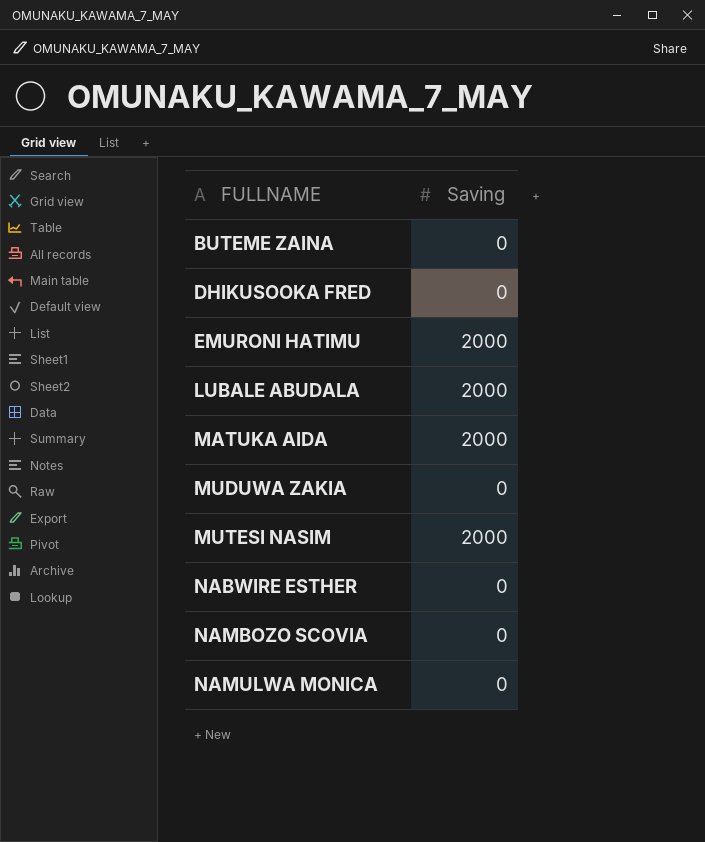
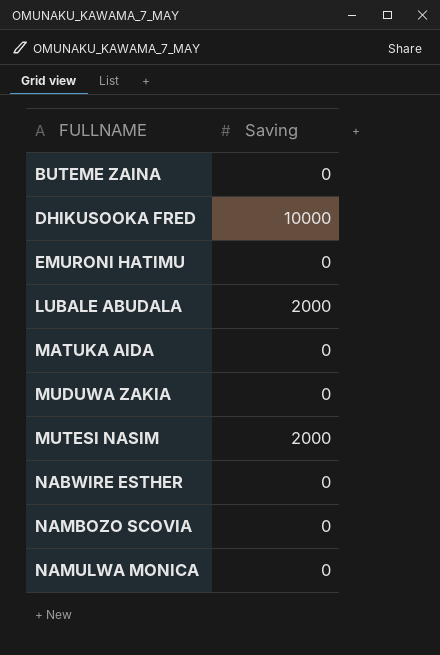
DHIKUSOOKA FRED | Saving: 0 -> 10000
EMURONI HATIMU | Saving: 2000 -> 0
MATUKA AIDA | Saving: 2000 -> 0

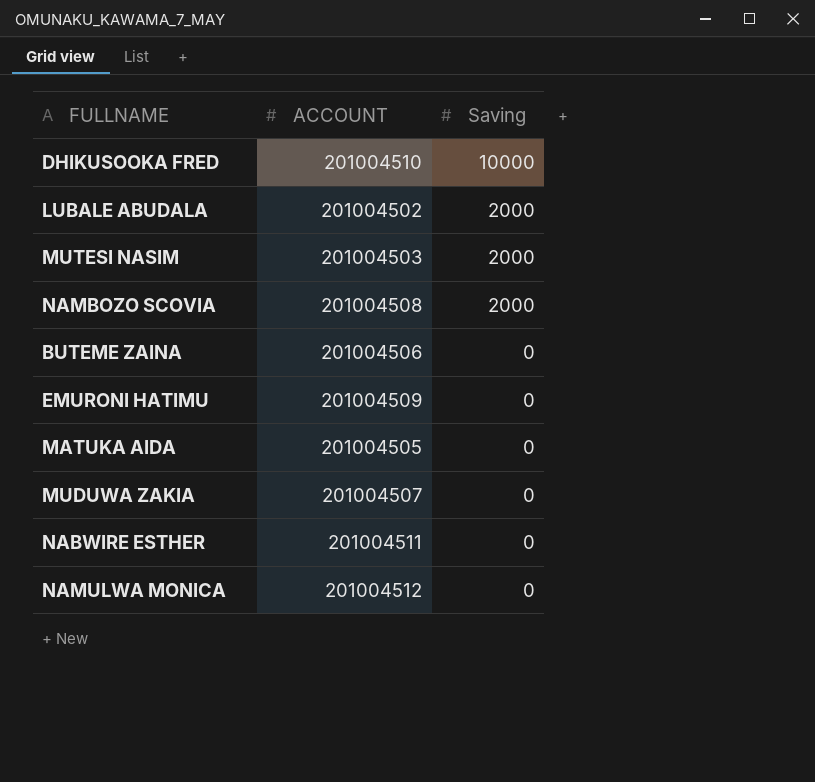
row order: FULLNAME ascending -> Saving descending
column ACCOUNT | position: none -> 2
NAMBOZO SCOVIA | Saving: 0 -> 2000

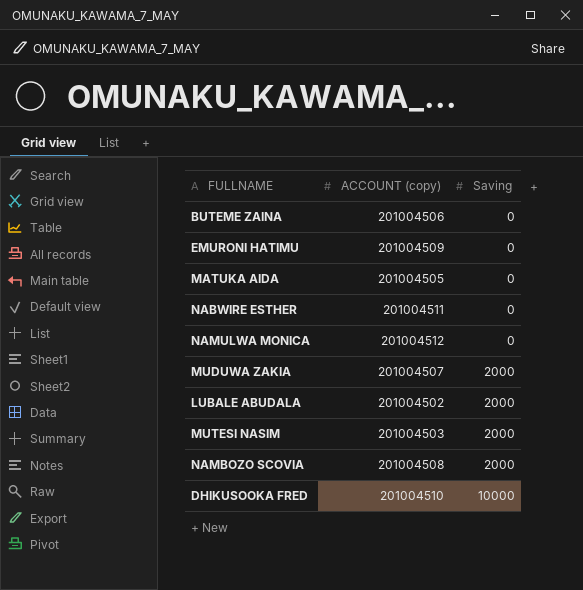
row order: Saving descending -> Saving ascending
column name: ACCOUNT -> ACCOUNT (copy)
MUDUWA ZAKIA | Saving: 0 -> 2000

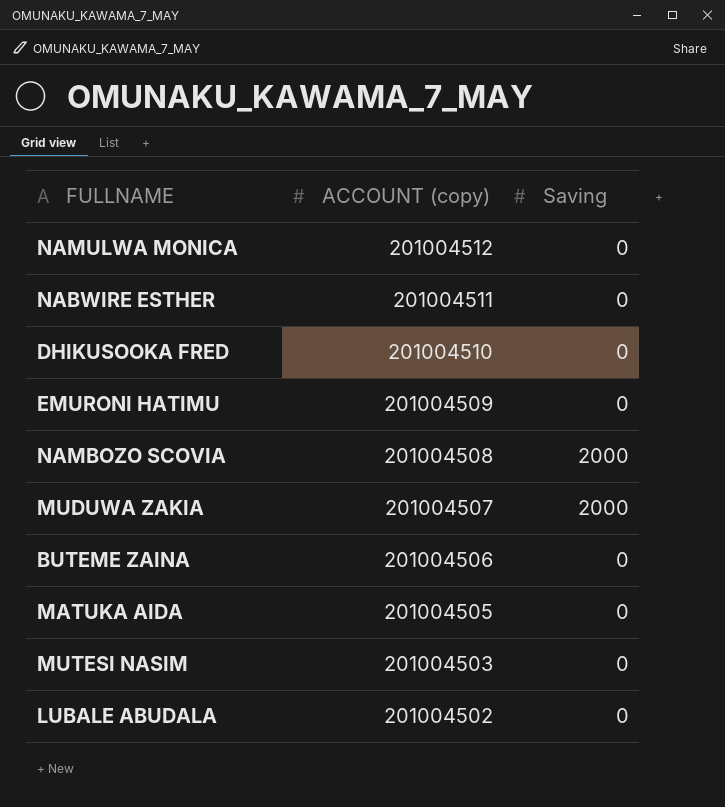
row order: Saving ascending -> ACCOUNT (copy) descending
DHIKUSOOKA FRED | Saving: 10000 -> 0
MUTESI NASIM | Saving: 2000 -> 0
LUBALE ABUDALA | Saving: 2000 -> 0

